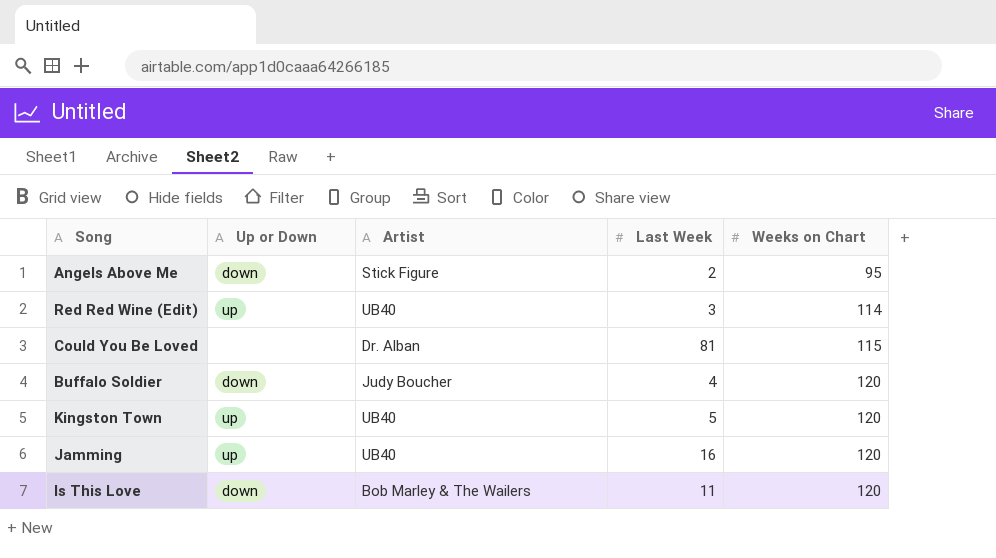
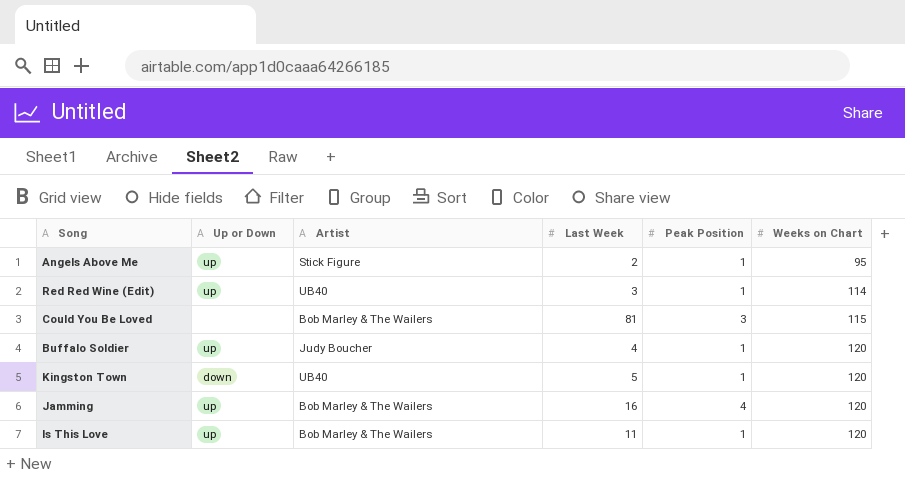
column Peak Position | position: none -> 5
Angels Above Me | Up or Down: down -> up
Could You Be Loved | Artist: Dr. Alban -> Bob Marley & The Wailers
Buffalo Soldier | Up or Down: down -> up
Kingston Town | Up or Down: up -> down
Jamming | Artist: UB40 -> Bob Marley & The Wailers
Is This Love | Up or Down: down -> up

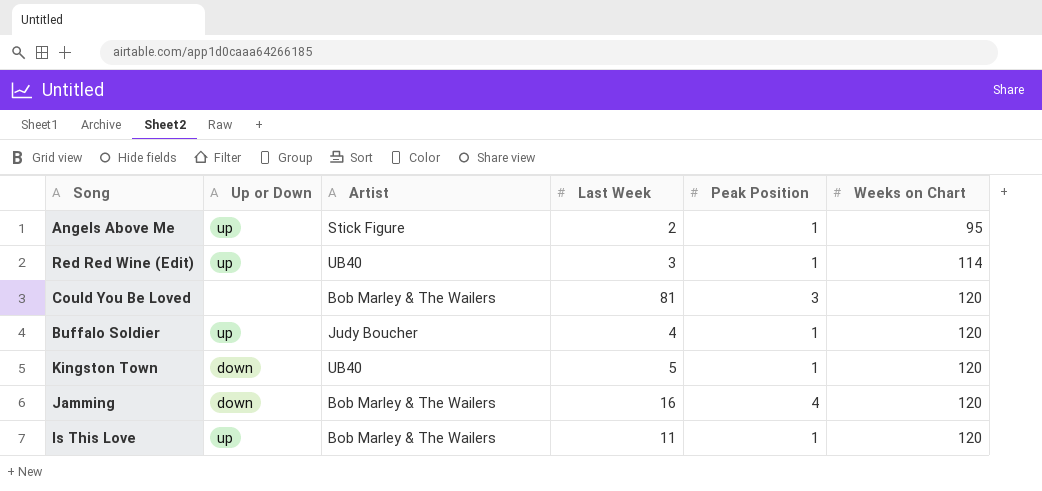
Could You Be Loved | Weeks on Chart: 115 -> 120
Jamming | Up or Down: up -> down

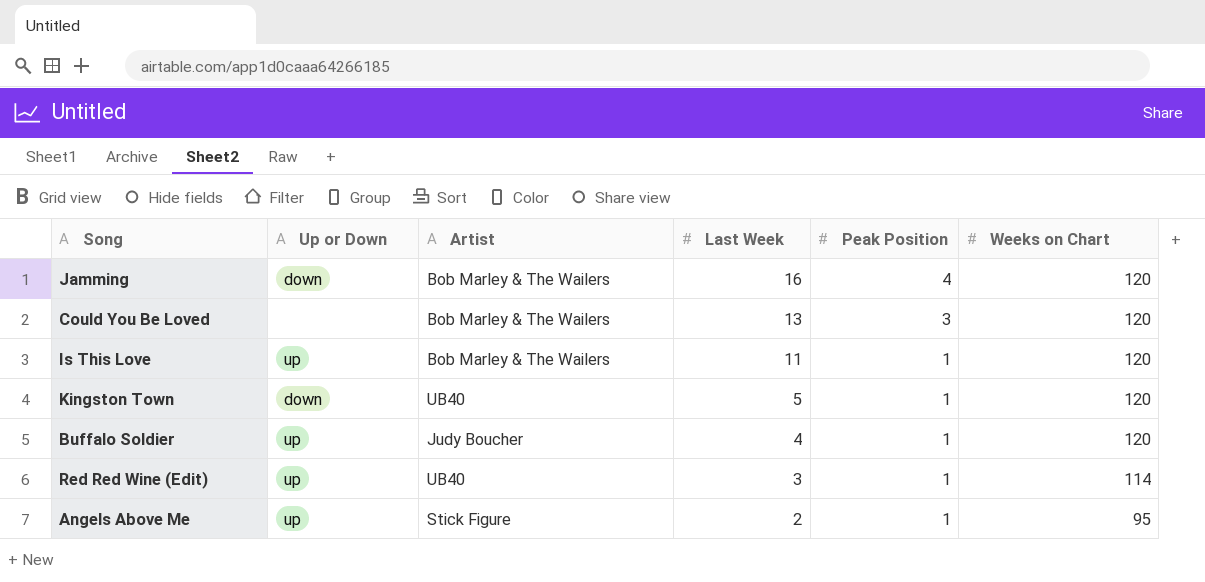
row order: Weeks on Chart ascending -> Last Week descending
Could You Be Loved | Last Week: 81 -> 13

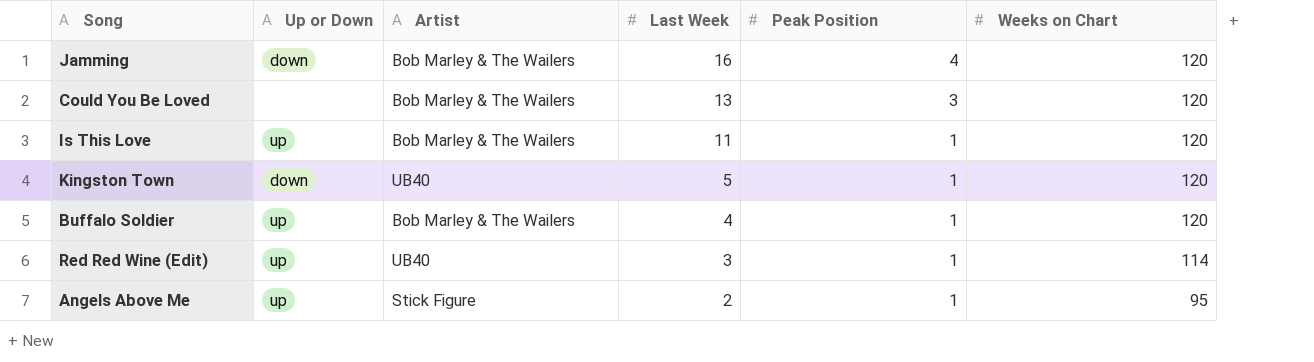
Buffalo Soldier | Artist: Judy Boucher -> Bob Marley & The Wailers

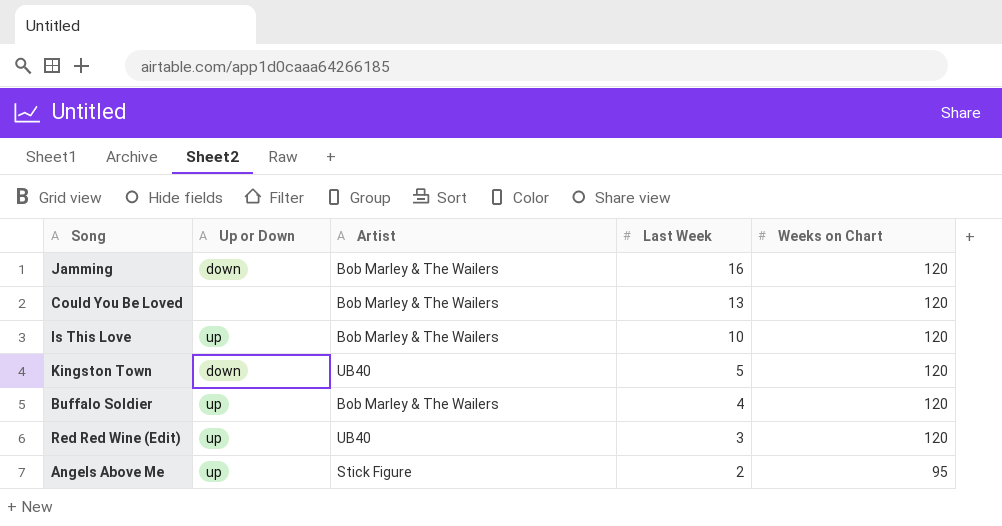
column Peak Position | position: 5 -> none
Is This Love | Last Week: 11 -> 10
Red Red Wine (Edit) | Weeks on Chart: 114 -> 120

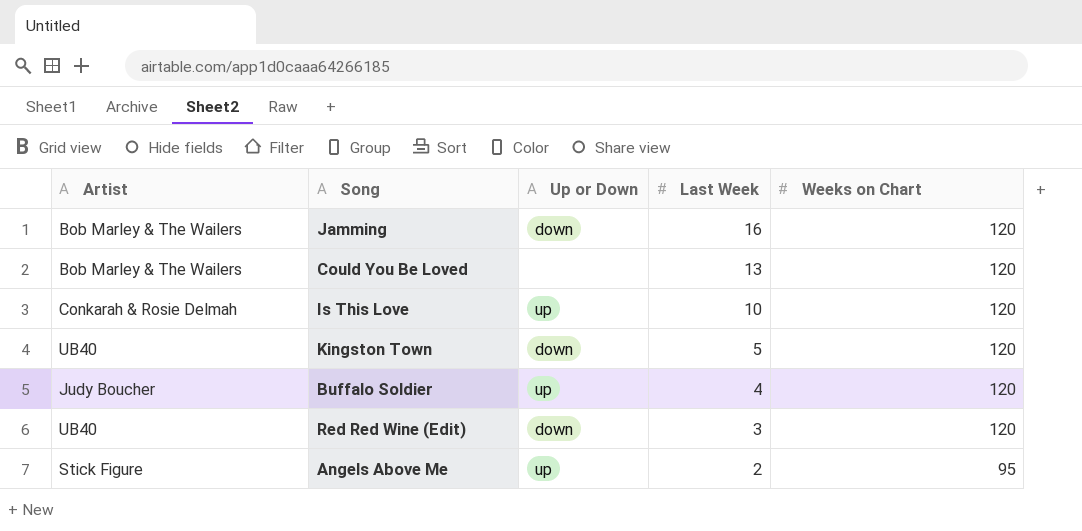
column Artist | position: 3 -> 1
Is This Love | Artist: Bob Marley & The Wailers -> Conkarah & Rosie Delmah
Buffalo Soldier | Artist: Bob Marley & The Wailers -> Judy Boucher
Red Red Wine (Edit) | Up or Down: up -> down

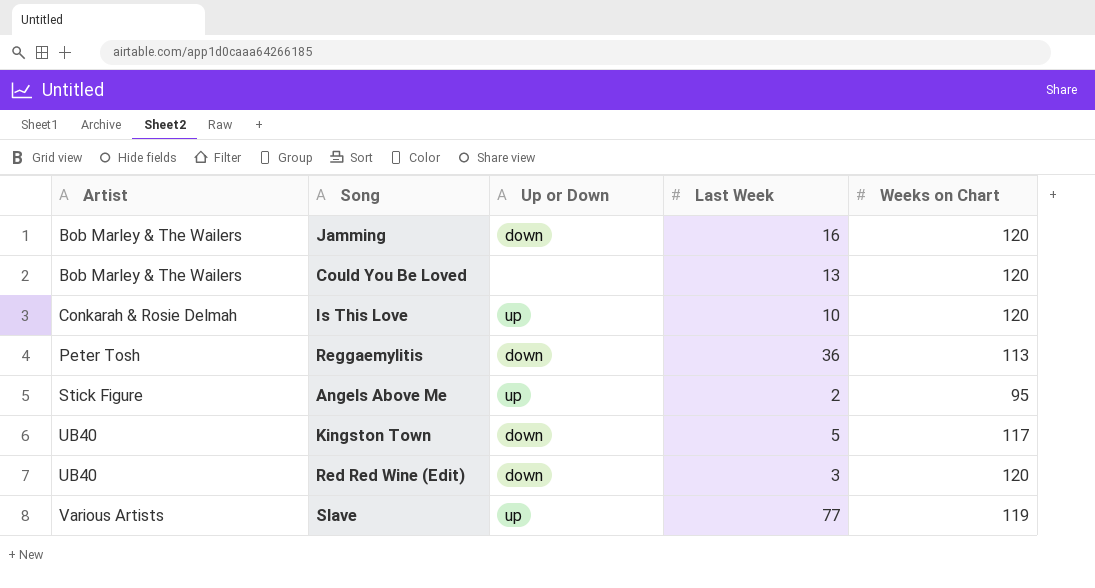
row order: Last Week descending -> Artist ascending
row Buffalo Soldier: Judy Boucher | up | 4 | 120 -> none
row Reggaemylitis: none -> Peter Tosh | down | 36 | 113
Kingston Town | Weeks on Chart: 120 -> 117
row Slave: none -> Various Artists | up | 77 | 119

